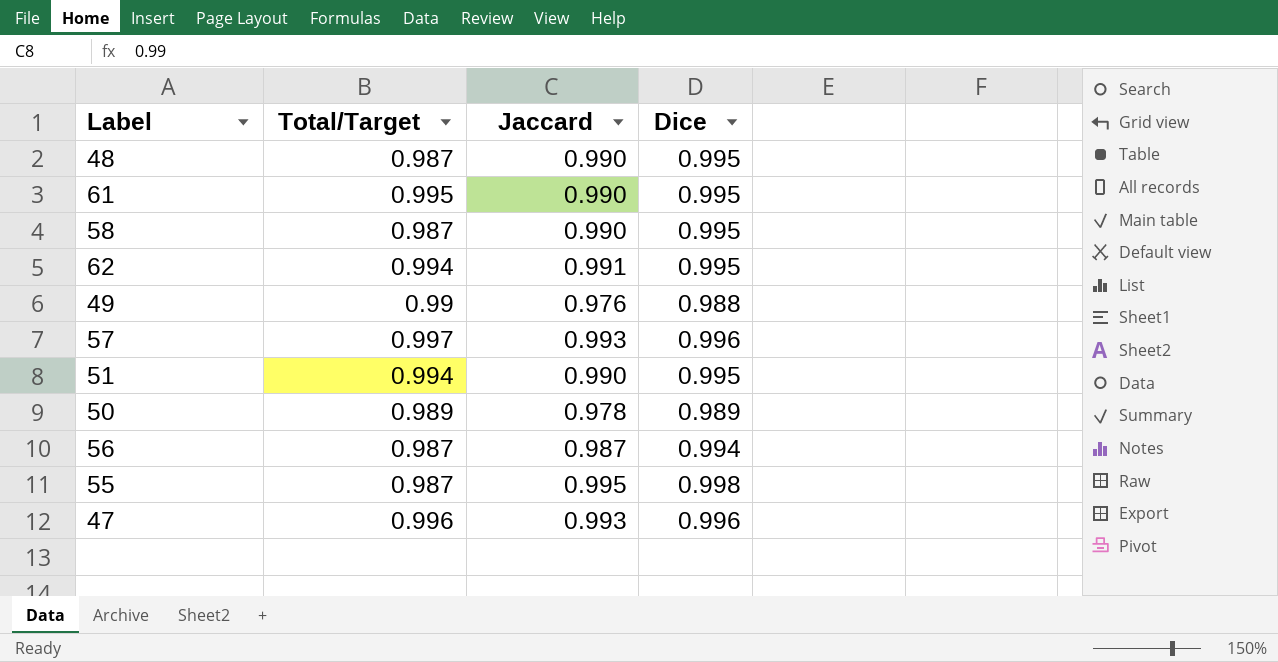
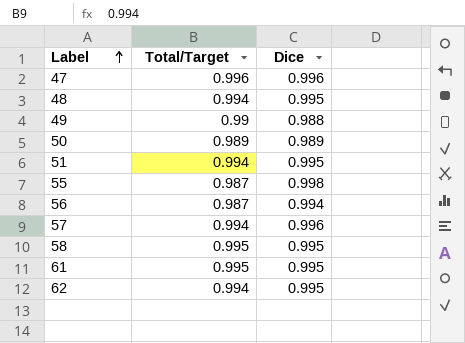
row order: none -> Label ascending
column Jaccard | position: 3 -> none
48 | Total/Target: 0.987 -> 0.994
57 | Total/Target: 0.997 -> 0.994
58 | Total/Target: 0.987 -> 0.995

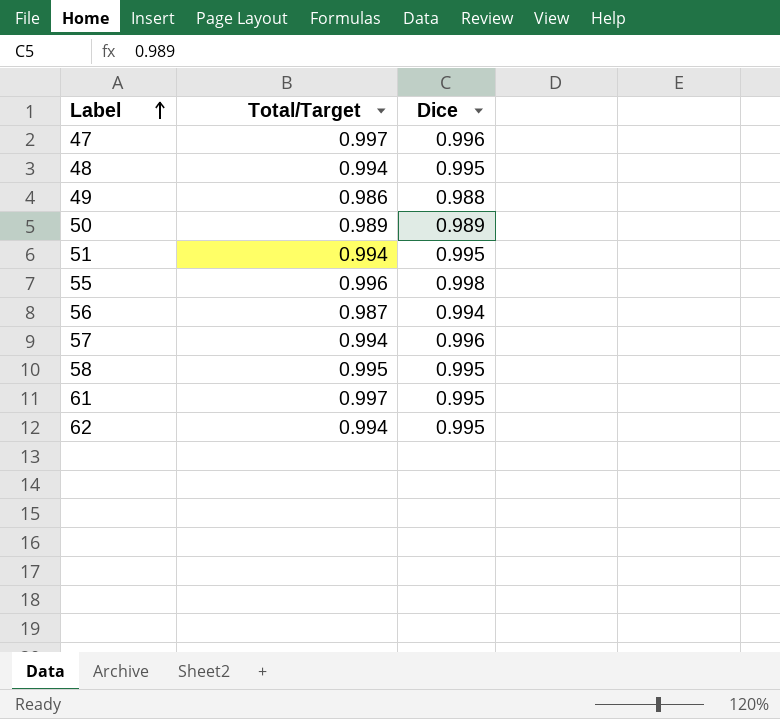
47 | Total/Target: 0.996 -> 0.997
49 | Total/Target: 0.99 -> 0.986
55 | Total/Target: 0.987 -> 0.996
61 | Total/Target: 0.995 -> 0.997

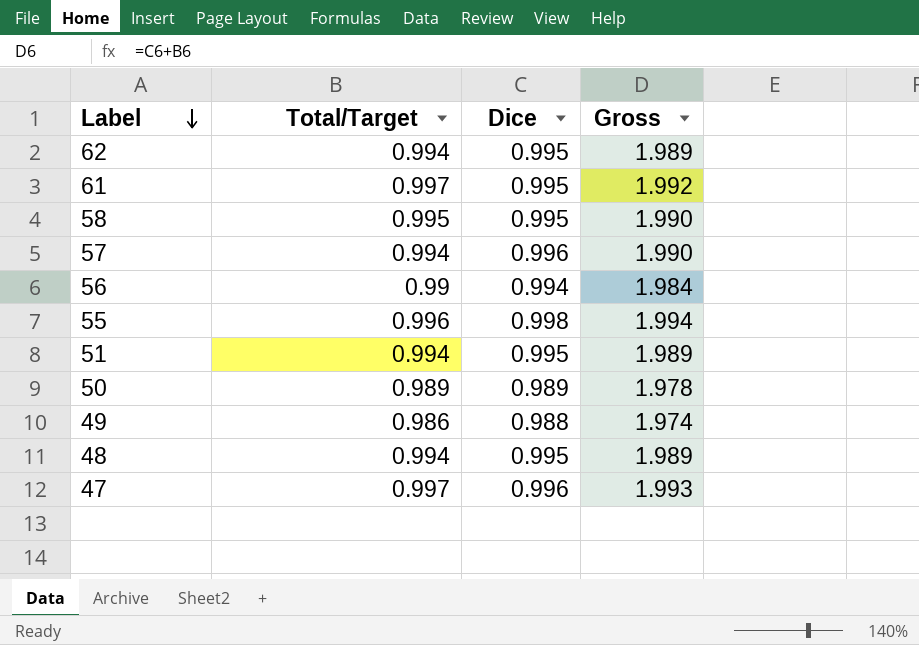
row order: Label ascending -> Label descending
column Gross | formula: none -> [Total/Target] + [Dice]
56 | Total/Target: 0.987 -> 0.99

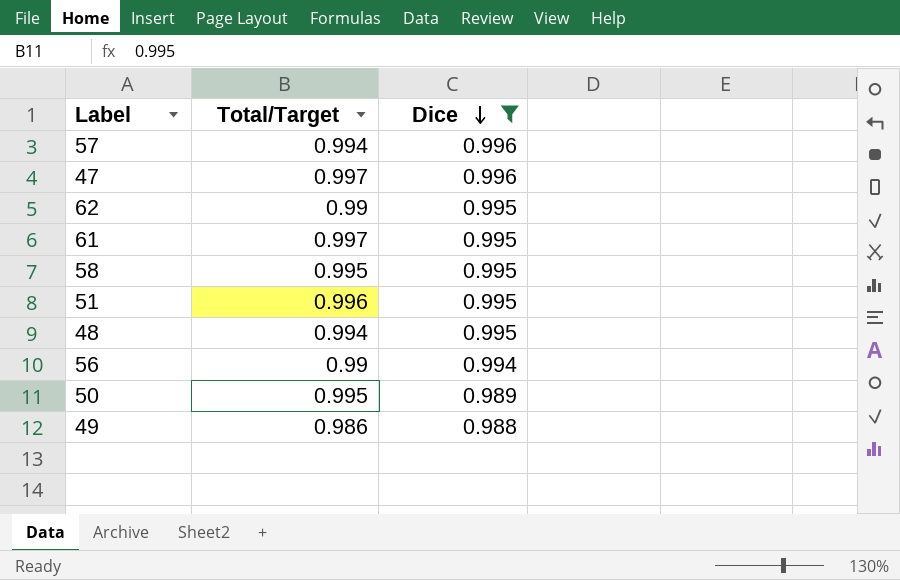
filter: none -> Dice != 0.998
row order: Label descending -> Dice descending
column Gross | formula: [Total/Target] + [Dice] -> none
62 | Total/Target: 0.994 -> 0.99
51 | Total/Target: 0.994 -> 0.996
50 | Total/Target: 0.989 -> 0.995

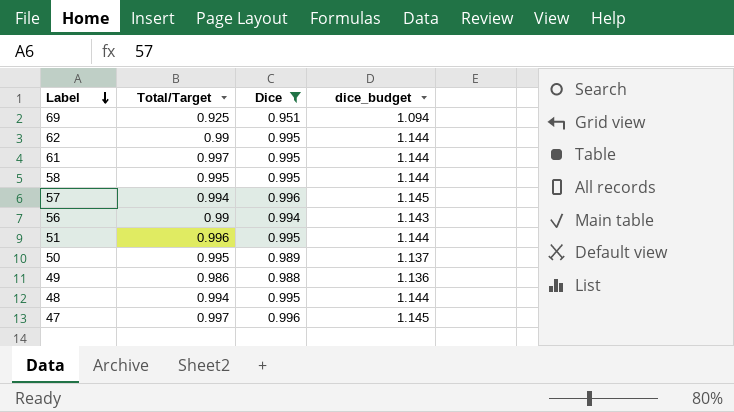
row order: Dice descending -> Label descending
column dice_budget | formula: none -> [Dice] * 1.15
row 69: none -> 0.925 | 0.951 | 1.094

